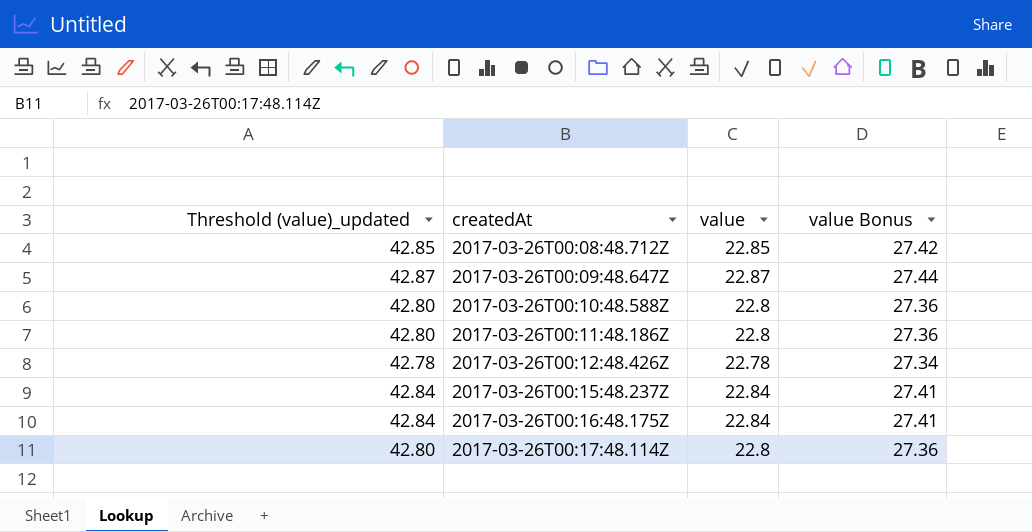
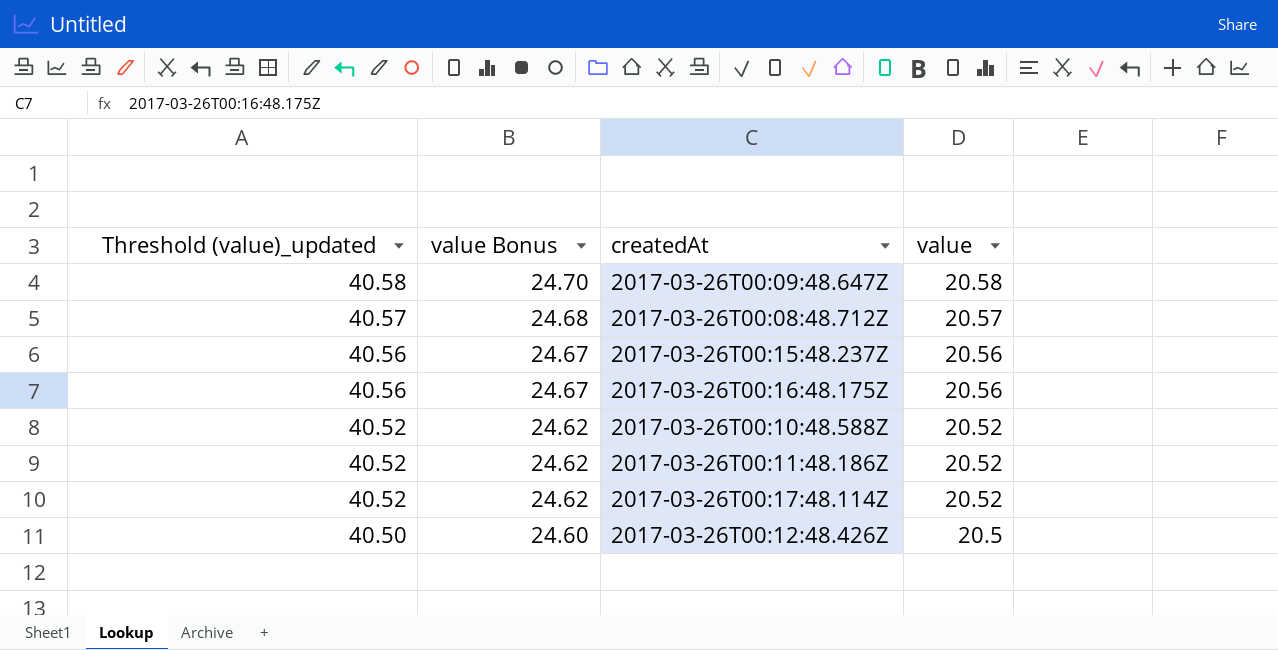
row order: createdAt ascending -> Threshold (value)_updated descending
column value Bonus | position: 4 -> 2
2017-03-26T00:09:48.647Z | Threshold (value)_updated: 42.87 -> 40.58
2017-03-26T00:09:48.647Z | value Bonus: 27.44 -> 24.70
2017-03-26T00:09:48.647Z | value: 22.87 -> 20.58
2017-03-26T00:08:48.712Z | Threshold (value)_updated: 42.85 -> 40.57
2017-03-26T00:08:48.712Z | value Bonus: 27.42 -> 24.68
2017-03-26T00:08:48.712Z | value: 22.85 -> 20.57
2017-03-26T00:15:48.237Z | Threshold (value)_updated: 42.84 -> 40.56
2017-03-26T00:15:48.237Z | value Bonus: 27.41 -> 24.67
2017-03-26T00:15:48.237Z | value: 22.84 -> 20.56
2017-03-26T00:16:48.175Z | Threshold (value)_updated: 42.84 -> 40.56
2017-03-26T00:16:48.175Z | value Bonus: 27.41 -> 24.67
2017-03-26T00:16:48.175Z | value: 22.84 -> 20.56
2017-03-26T00:10:48.588Z | Threshold (value)_updated: 42.80 -> 40.52
2017-03-26T00:10:48.588Z | value Bonus: 27.36 -> 24.62
2017-03-26T00:10:48.588Z | value: 22.8 -> 20.52
2017-03-26T00:11:48.186Z | Threshold (value)_updated: 42.80 -> 40.52
2017-03-26T00:11:48.186Z | value Bonus: 27.36 -> 24.62
2017-03-26T00:11:48.186Z | value: 22.8 -> 20.52
2017-03-26T00:17:48.114Z | Threshold (value)_updated: 42.80 -> 40.52
2017-03-26T00:17:48.114Z | value Bonus: 27.36 -> 24.62
2017-03-26T00:17:48.114Z | value: 22.8 -> 20.52
2017-03-26T00:12:48.426Z | Threshold (value)_updated: 42.78 -> 40.50
2017-03-26T00:12:48.426Z | value Bonus: 27.34 -> 24.60
2017-03-26T00:12:48.426Z | value: 22.78 -> 20.5

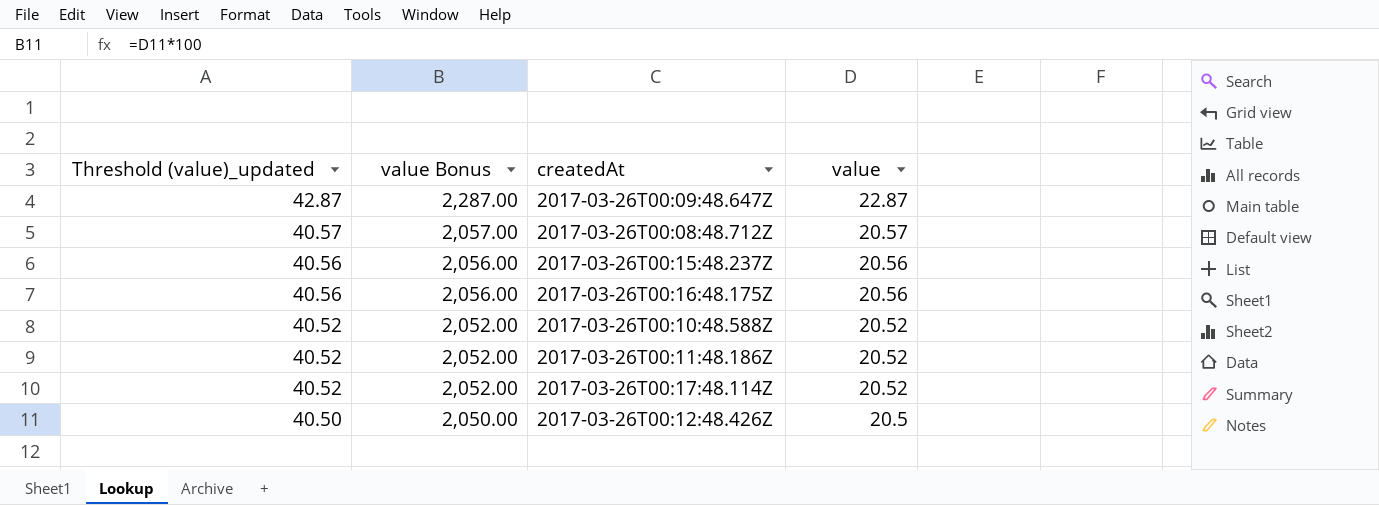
column value Bonus | formula: [value] * 1.2 -> [value] * 100
2017-03-26T00:09:48.647Z | Threshold (value)_updated: 40.58 -> 42.87
2017-03-26T00:09:48.647Z | value: 20.58 -> 22.87

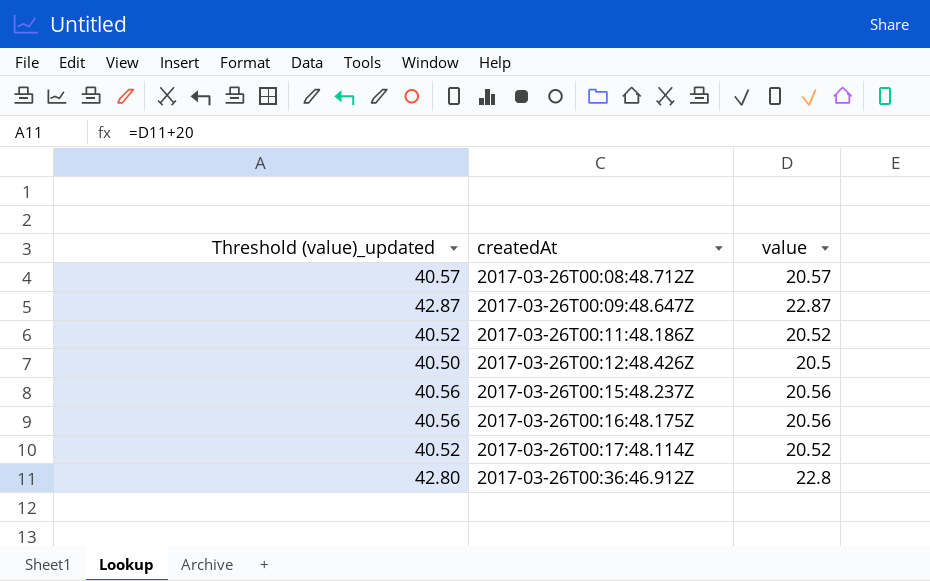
row order: Threshold (value)_updated descending -> createdAt ascending
column value Bonus | formula: [value] * 100 -> none
row 2017-03-26T00:10:48.588Z: 40.52 | 2,052.00 | 20.52 -> none
row 2017-03-26T00:36:46.912Z: none -> 42.80 | 22.8

